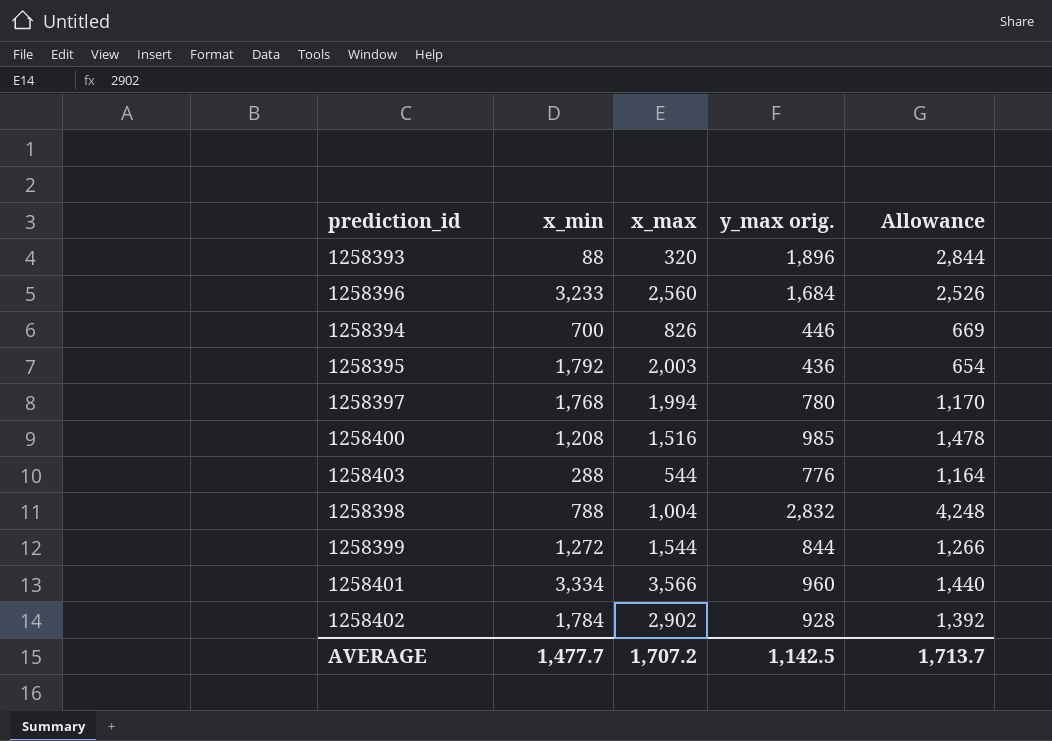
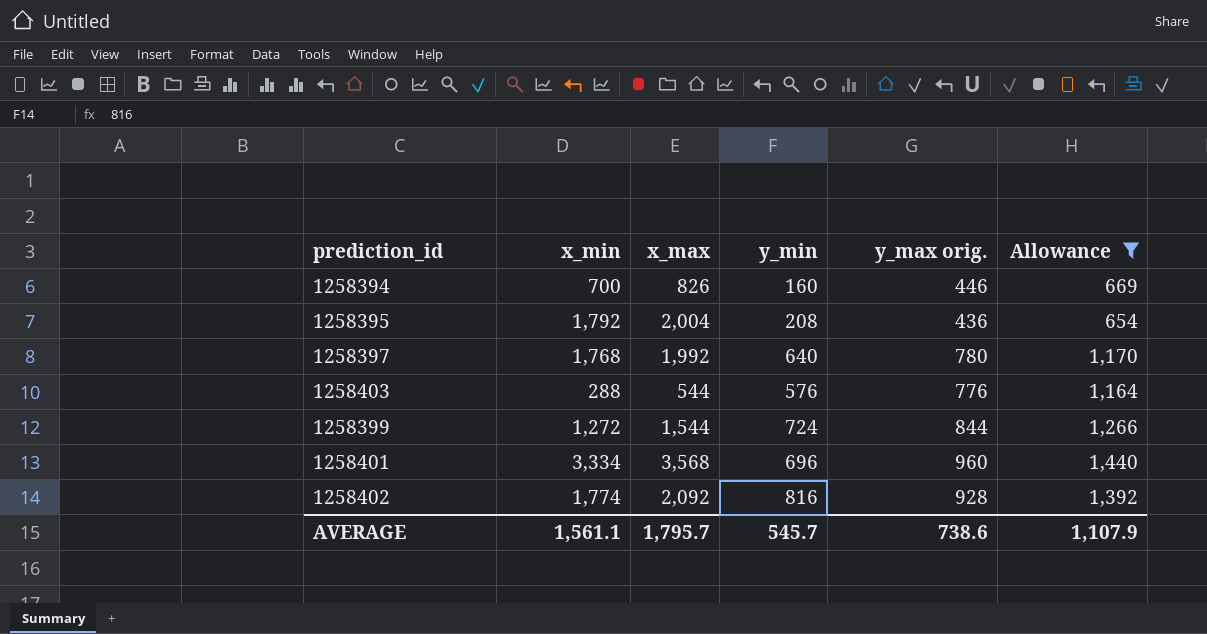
filter: none -> Allowance <= 1,440
column y_min | position: none -> 4
1258395 | x_max: 2,003 -> 2,004
1258397 | x_max: 1,994 -> 1,992
1258401 | x_max: 3,566 -> 3,568
1258402 | x_min: 1,784 -> 1,774
1258402 | x_max: 2,902 -> 2,092
AVERAGE | x_min: 1,477.7 -> 1,561.1
AVERAGE | x_max: 1,707.2 -> 1,795.7
AVERAGE | y_max orig.: 1,142.5 -> 738.6
AVERAGE | Allowance: 1,713.7 -> 1,107.9

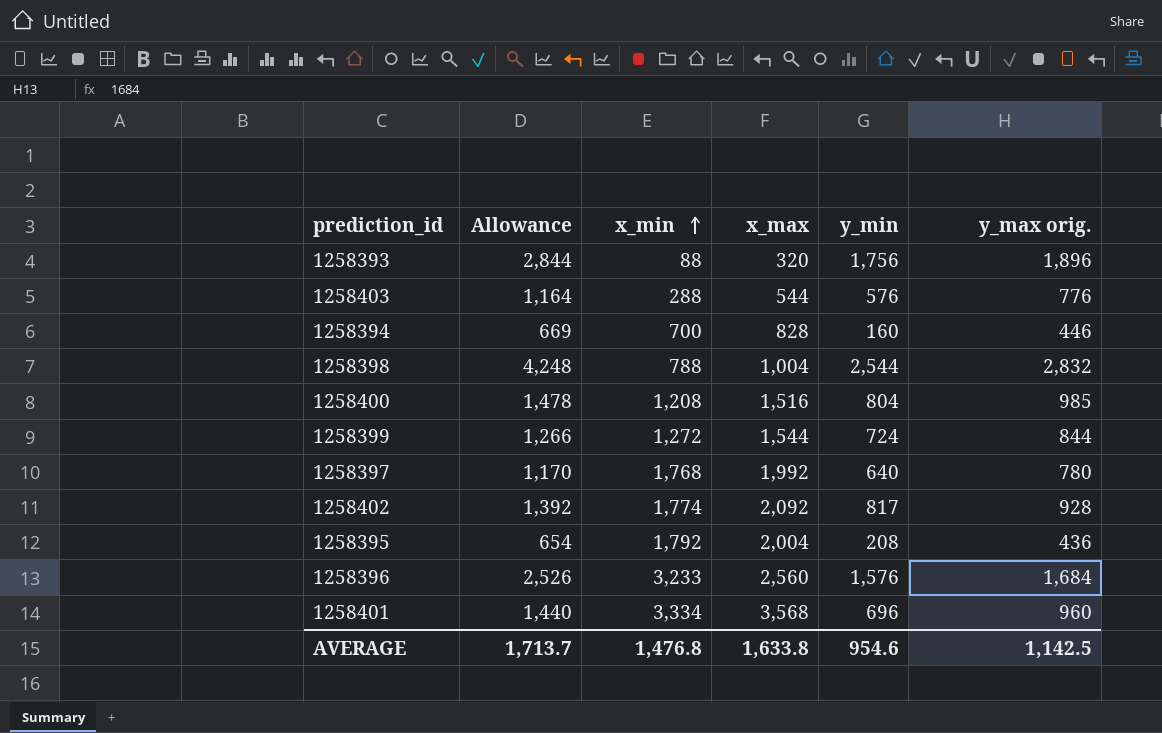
filter: Allowance <= 1,440 -> none
row order: none -> x_min ascending
column Allowance | position: 6 -> 2
1258394 | x_max: 826 -> 828
1258402 | y_min: 816 -> 817
AVERAGE | Allowance: 1,107.9 -> 1,713.7
AVERAGE | x_min: 1,561.1 -> 1,476.8
AVERAGE | x_max: 1,795.7 -> 1,633.8
AVERAGE | y_min: 545.7 -> 954.6
AVERAGE | y_max orig.: 738.6 -> 1,142.5

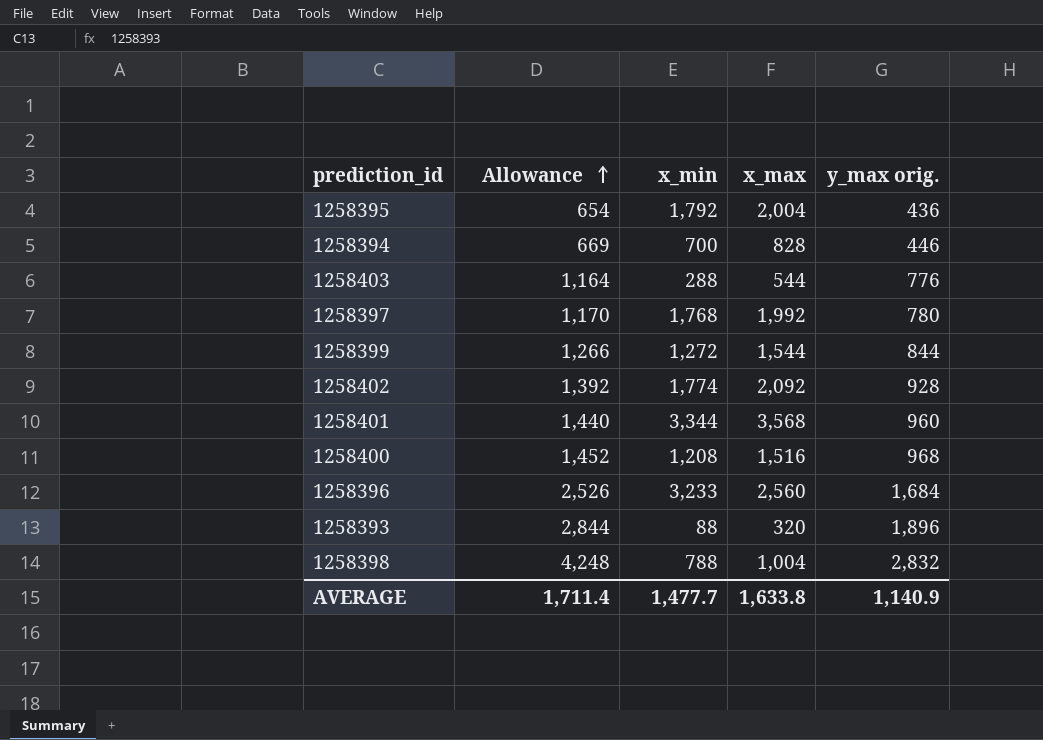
row order: x_min ascending -> Allowance ascending
column y_min | position: 5 -> none
1258401 | x_min: 3,334 -> 3,344
1258400 | Allowance: 1,478 -> 1,452
1258400 | y_max orig.: 985 -> 968
AVERAGE | Allowance: 1,713.7 -> 1,711.4
AVERAGE | x_min: 1,476.8 -> 1,477.7
AVERAGE | y_max orig.: 1,142.5 -> 1,140.9

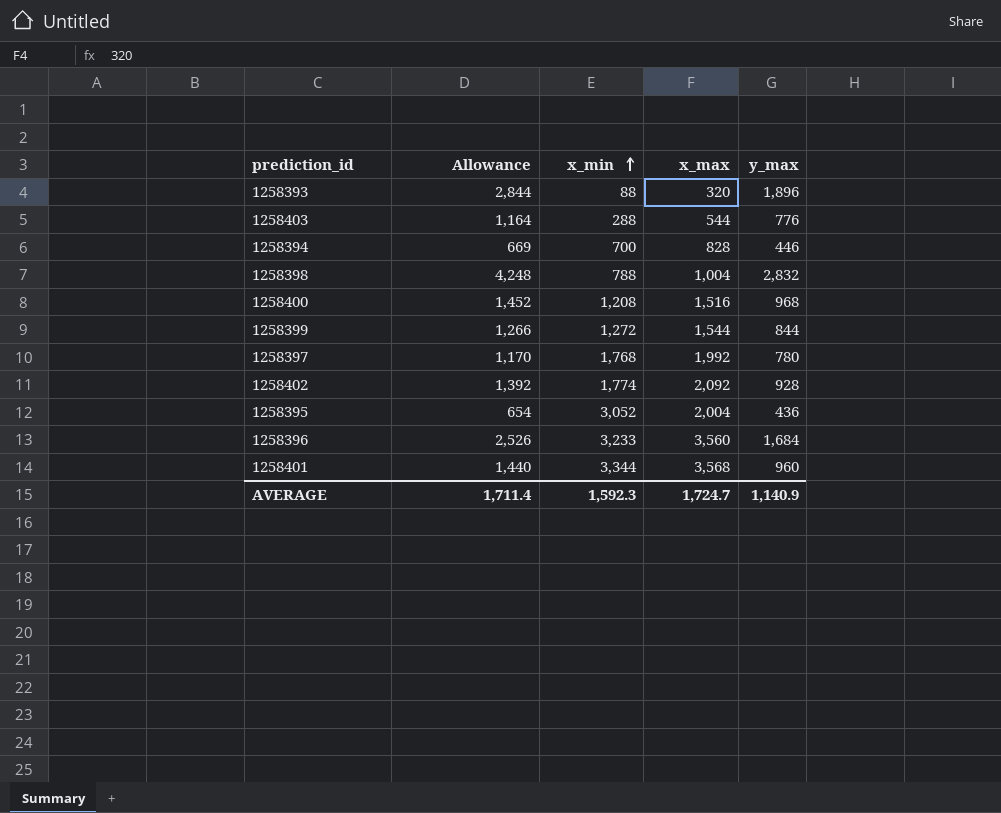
row order: Allowance ascending -> x_min ascending
column name: y_max orig. -> y_max
1258395 | x_min: 1,792 -> 3,052
1258396 | x_max: 2,560 -> 3,560
AVERAGE | x_min: 1,477.7 -> 1,592.3
AVERAGE | x_max: 1,633.8 -> 1,724.7

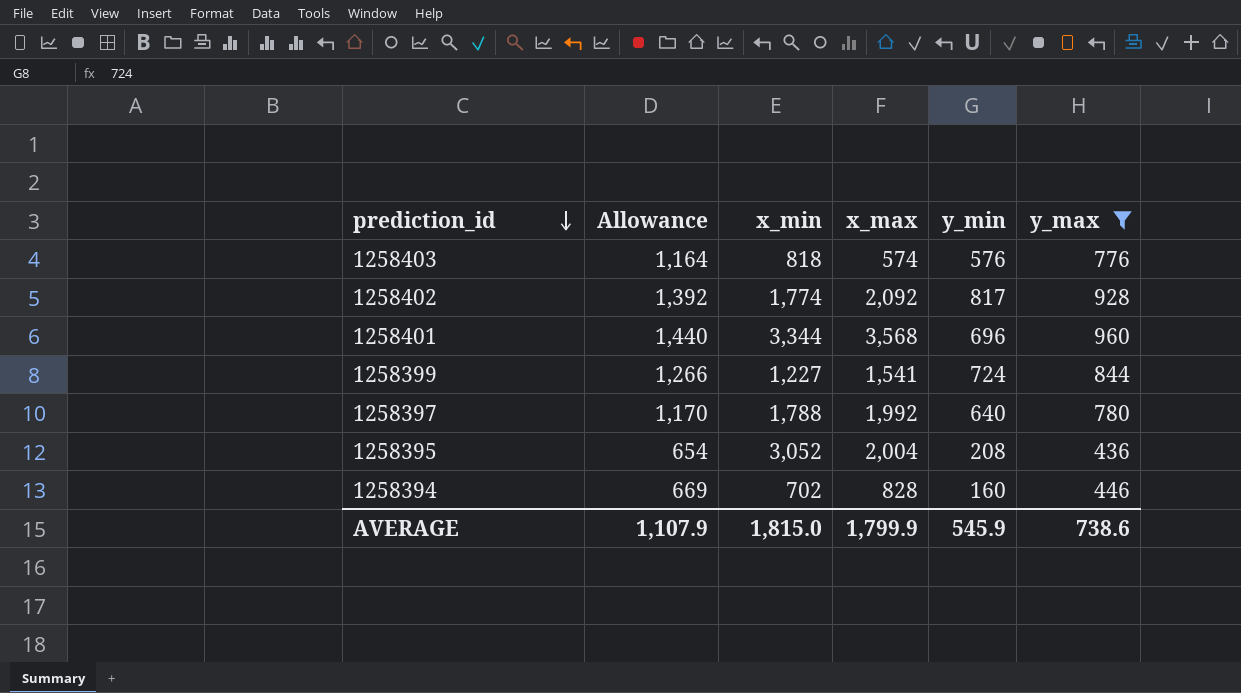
filter: none -> y_max <= 960
row order: x_min ascending -> prediction_id descending
column y_min | position: none -> 5
1258403 | x_min: 288 -> 818
1258403 | x_max: 544 -> 574
1258399 | x_min: 1,272 -> 1,227
1258399 | x_max: 1,544 -> 1,541
1258397 | x_min: 1,768 -> 1,788
1258394 | x_min: 700 -> 702
AVERAGE | Allowance: 1,711.4 -> 1,107.9
AVERAGE | x_min: 1,592.3 -> 1,815.0
AVERAGE | x_max: 1,724.7 -> 1,799.9
AVERAGE | y_max: 1,140.9 -> 738.6

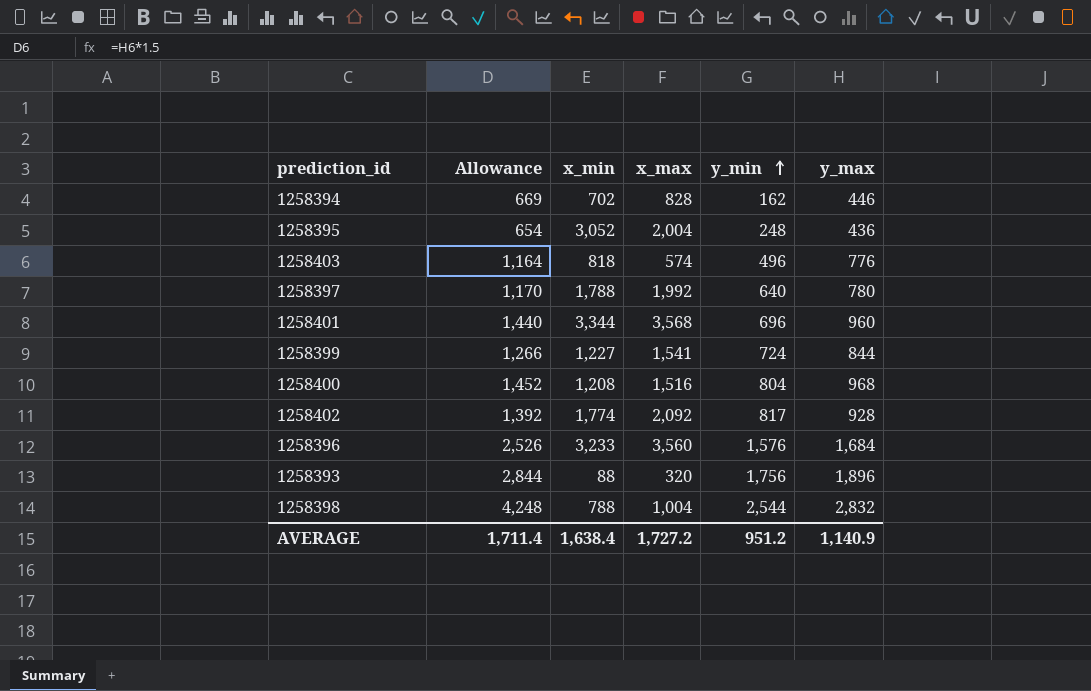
filter: y_max <= 960 -> none
row order: prediction_id descending -> y_min ascending
1258394 | y_min: 160 -> 162
1258395 | y_min: 208 -> 248
1258403 | y_min: 576 -> 496
AVERAGE | Allowance: 1,107.9 -> 1,711.4
AVERAGE | x_min: 1,815.0 -> 1,638.4
AVERAGE | x_max: 1,799.9 -> 1,727.2
AVERAGE | y_min: 545.9 -> 951.2
AVERAGE | y_max: 738.6 -> 1,140.9

